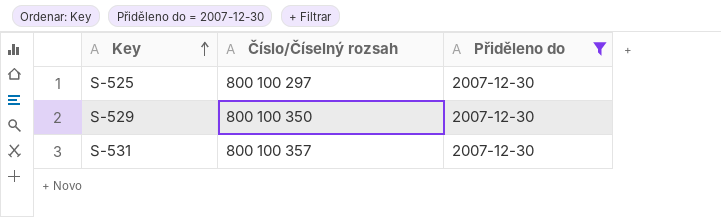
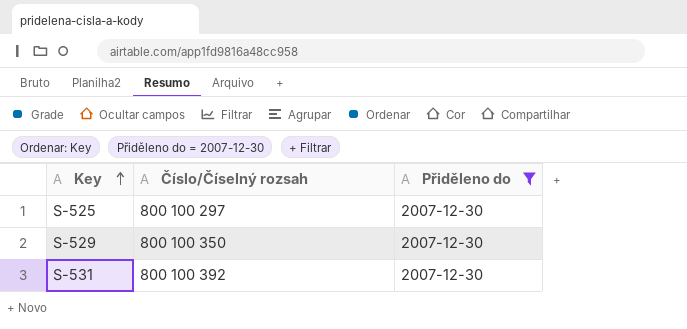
S-531 | Číslo/Číselný rozsah: 800 100 357 -> 800 100 392

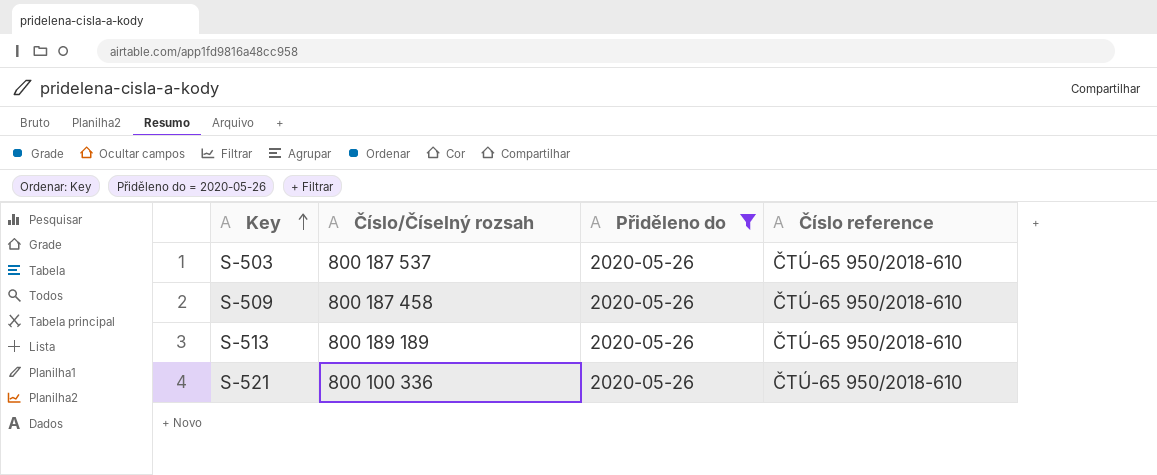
filter: Přiděleno do = 2007-12-30 -> Přiděleno do = 2020-05-26
column Číslo reference | position: none -> 4

